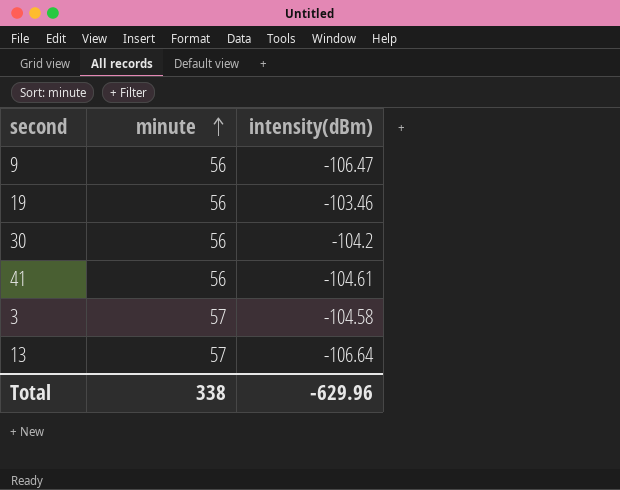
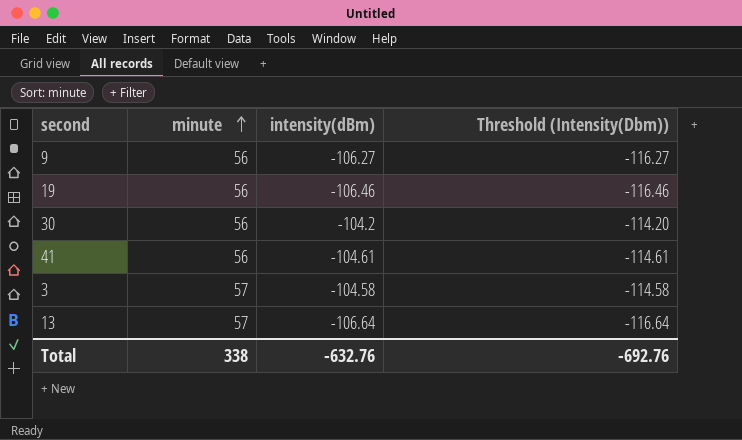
column Threshold (Intensity(Dbm)) | formula: none -> [intensity(dBm)] - 10
9 | intensity(dBm): -106.47 -> -106.27
19 | intensity(dBm): -103.46 -> -106.46
Total | intensity(dBm): -629.96 -> -632.76

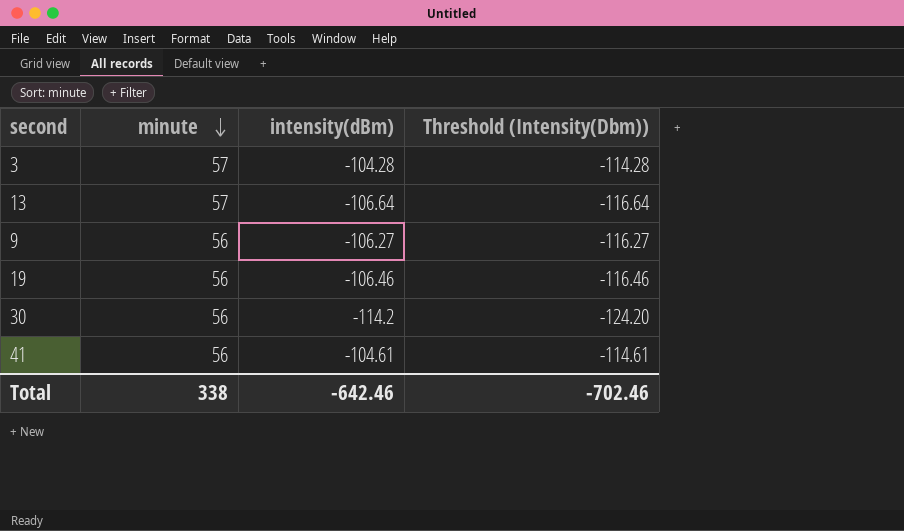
row order: minute ascending -> minute descending
3 | intensity(dBm): -104.58 -> -104.28
3 | Threshold (Intensity(Dbm)): -114.58 -> -114.28
30 | intensity(dBm): -104.2 -> -114.2
30 | Threshold (Intensity(Dbm)): -114.20 -> -124.20
Total | intensity(dBm): -632.76 -> -642.46
Total | Threshold (Intensity(Dbm)): -692.76 -> -702.46

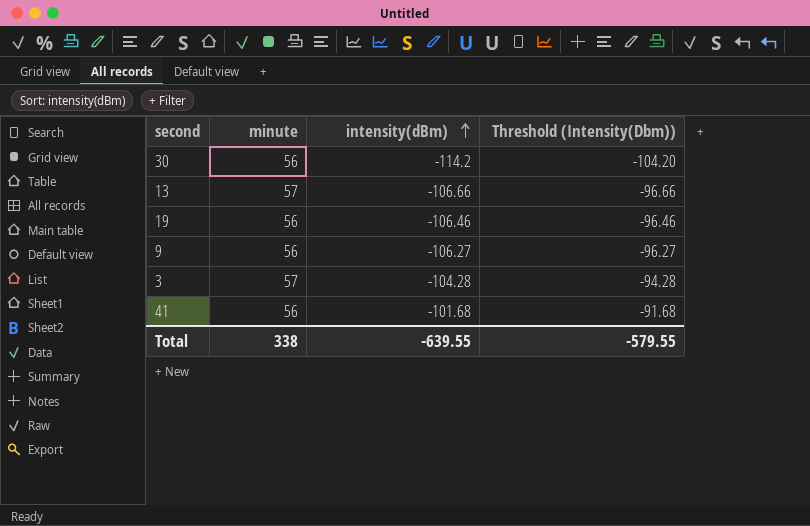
row order: minute descending -> intensity(dBm) ascending
column Threshold (Intensity(Dbm)) | formula: [intensity(dBm)] - 10 -> [intensity(dBm)] + 10
13 | intensity(dBm): -106.64 -> -106.66
41 | intensity(dBm): -104.61 -> -101.68
Total | intensity(dBm): -642.46 -> -639.55
Total | Threshold (Intensity(Dbm)): -702.46 -> -579.55

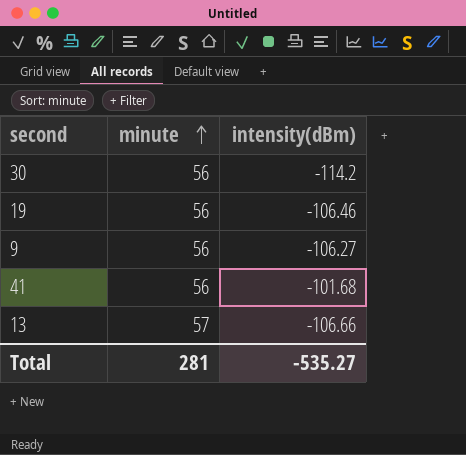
row order: intensity(dBm) ascending -> minute ascending
column Threshold (Intensity(Dbm)) | formula: [intensity(dBm)] + 10 -> none
row 3: 57 | -104.28 | -94.28 -> none
Total | minute: 338 -> 281
Total | intensity(dBm): -639.55 -> -535.27

